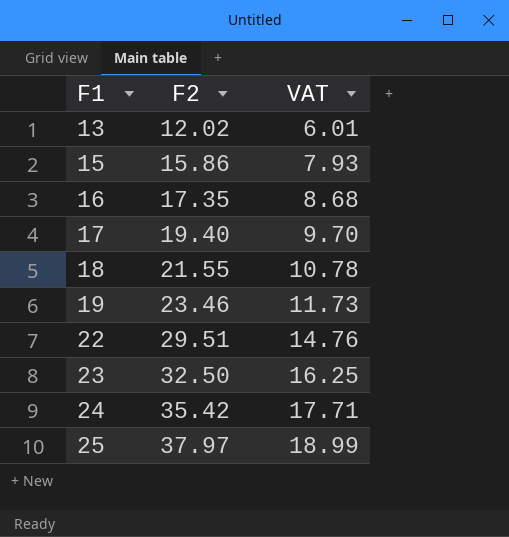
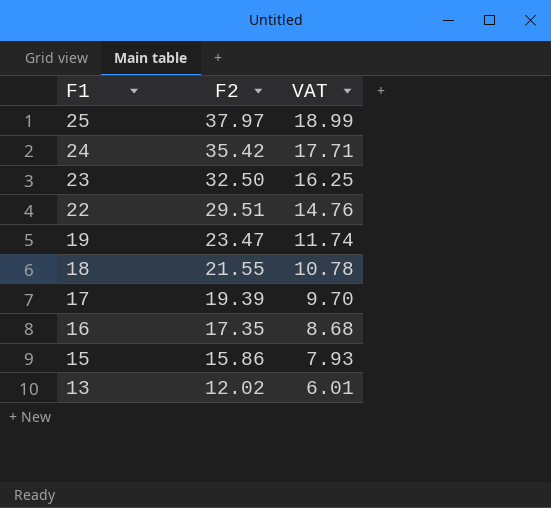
row order: F1 ascending -> F1 descending
19 | F2: 23.46 -> 23.47
19 | VAT: 11.73 -> 11.74
17 | F2: 19.40 -> 19.39

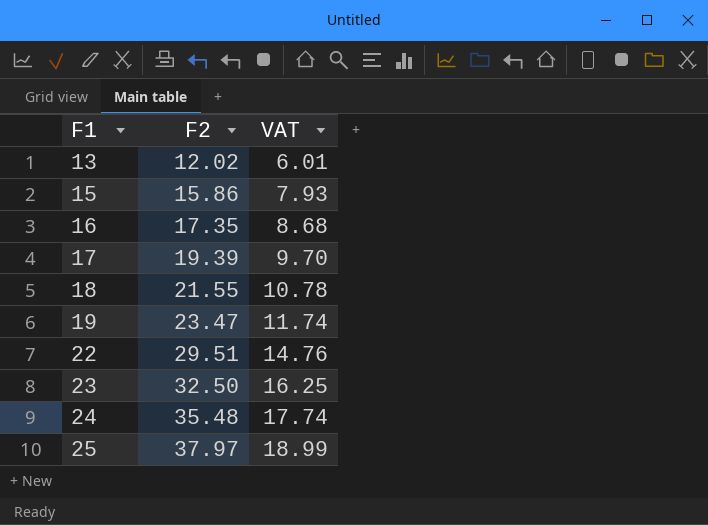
row order: F1 descending -> F1 ascending
24 | F2: 35.42 -> 35.48
24 | VAT: 17.71 -> 17.74

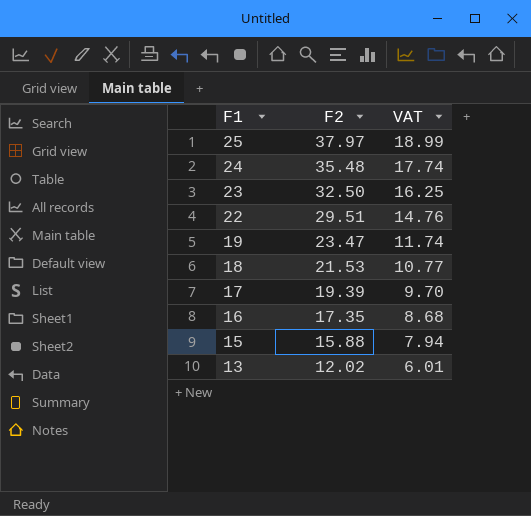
row order: F1 ascending -> F1 descending
18 | F2: 21.55 -> 21.53
18 | VAT: 10.78 -> 10.77
15 | F2: 15.86 -> 15.88
15 | VAT: 7.93 -> 7.94

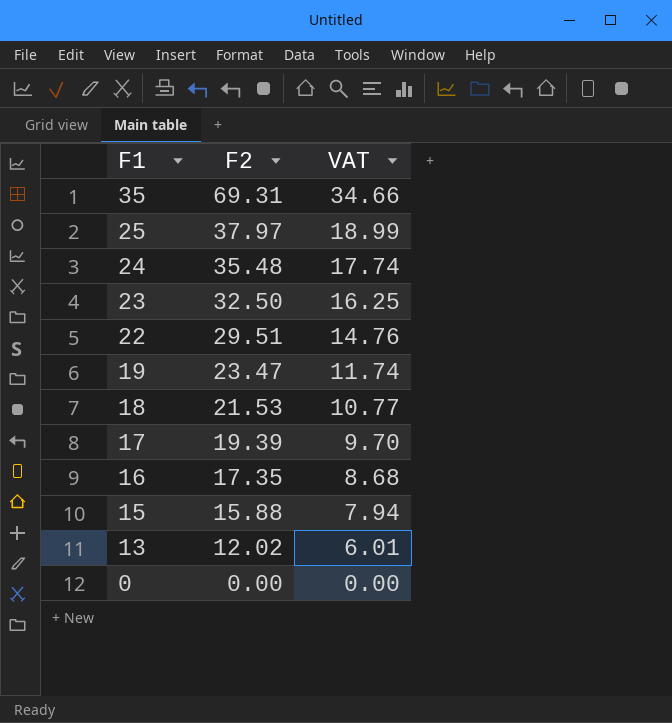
row 35: none -> 69.31 | 34.66
row 0: none -> 0.00 | 0.00

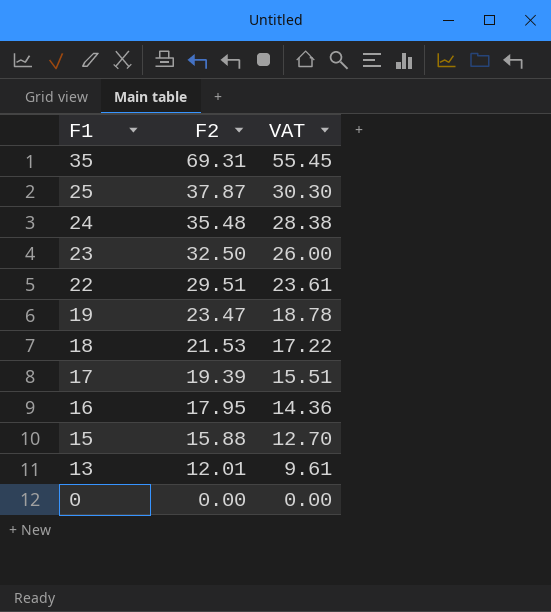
column VAT | formula: [F2] * 0.5 -> [F2] * 0.8
25 | F2: 37.97 -> 37.87
16 | F2: 17.35 -> 17.95
13 | F2: 12.02 -> 12.01

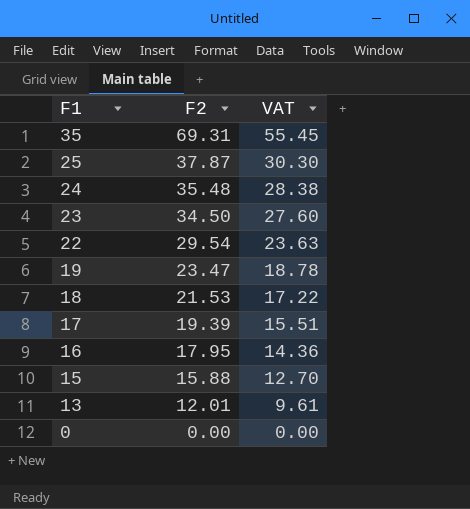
23 | F2: 32.50 -> 34.50
23 | VAT: 26.00 -> 27.60
22 | F2: 29.51 -> 29.54
22 | VAT: 23.61 -> 23.63

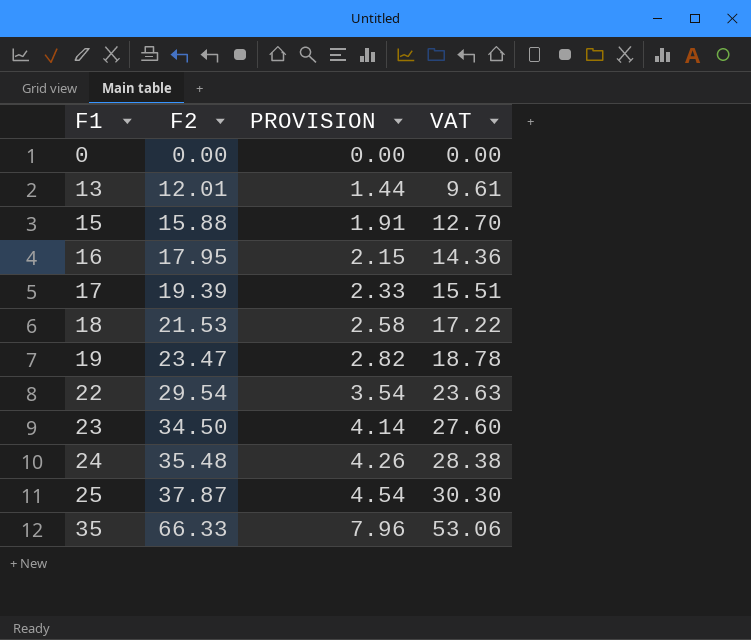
row order: F1 descending -> F1 ascending
column PROVISION | formula: none -> [F2] * 0.12
35 | F2: 69.31 -> 66.33
35 | VAT: 55.45 -> 53.06

